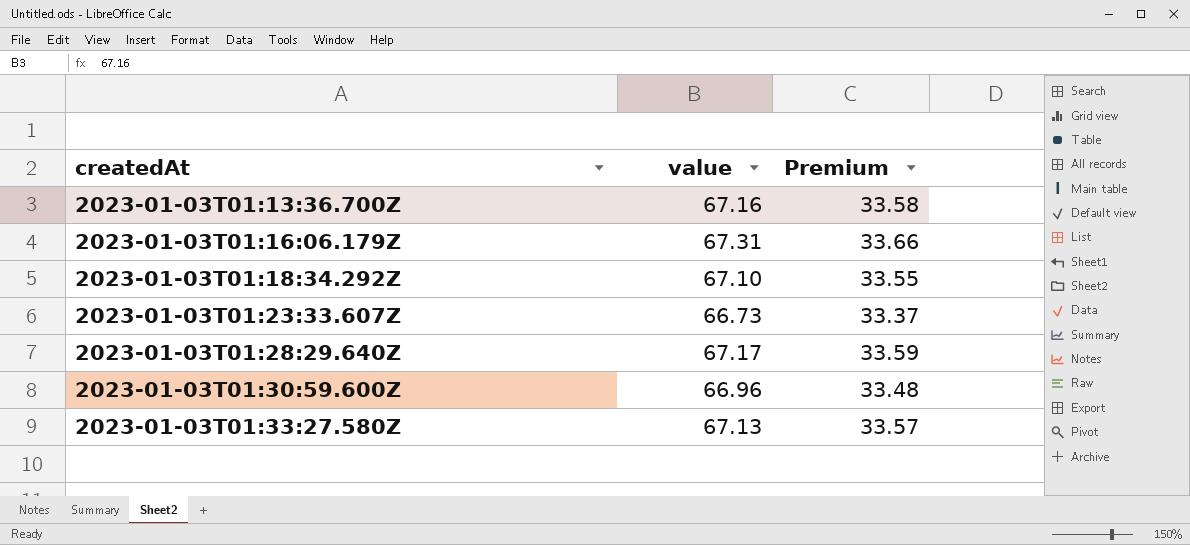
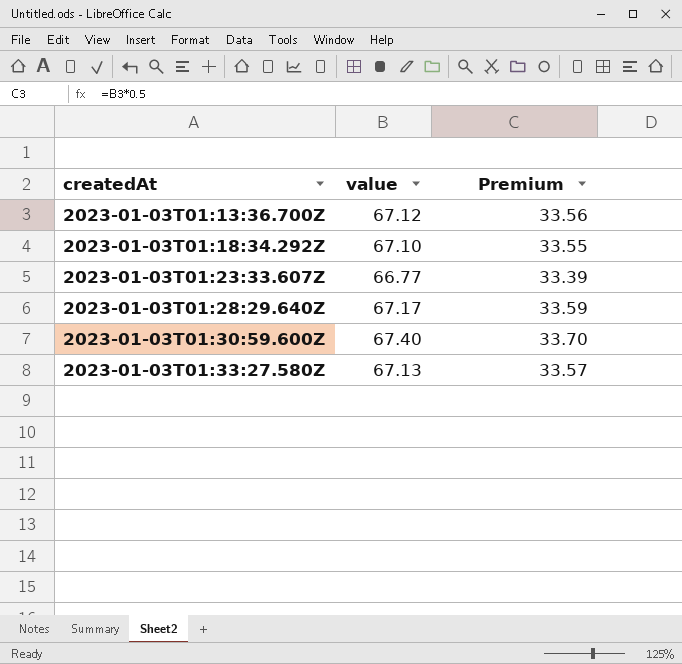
row 2023-01-03T01:16:06.179Z: 67.31 | 33.66 -> none
2023-01-03T01:13:36.700Z | value: 67.16 -> 67.12
2023-01-03T01:13:36.700Z | Premium: 33.58 -> 33.56
2023-01-03T01:23:33.607Z | value: 66.73 -> 66.77
2023-01-03T01:23:33.607Z | Premium: 33.37 -> 33.39
2023-01-03T01:30:59.600Z | value: 66.96 -> 67.40
2023-01-03T01:30:59.600Z | Premium: 33.48 -> 33.70

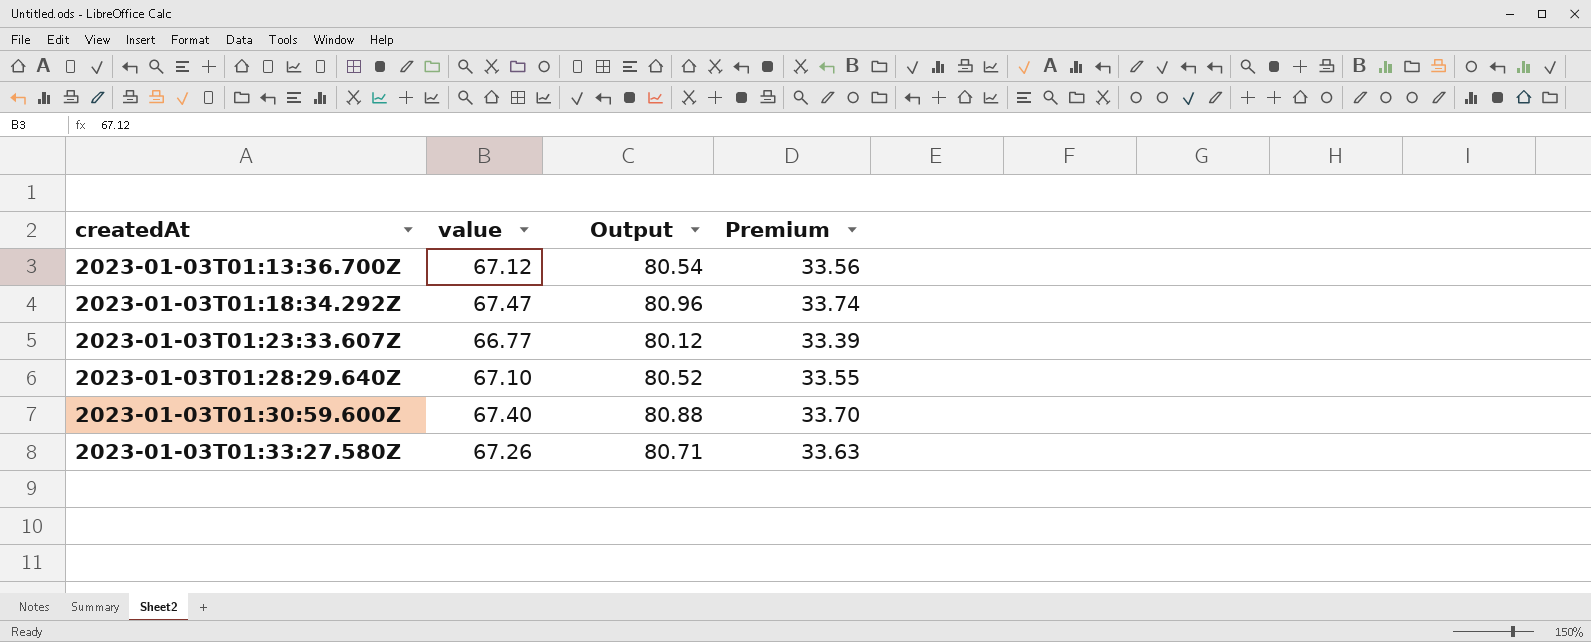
column Output | formula: none -> [value] * 1.2
2023-01-03T01:18:34.292Z | value: 67.10 -> 67.47
2023-01-03T01:18:34.292Z | Premium: 33.55 -> 33.74
2023-01-03T01:28:29.640Z | value: 67.17 -> 67.10
2023-01-03T01:28:29.640Z | Premium: 33.59 -> 33.55
2023-01-03T01:33:27.580Z | value: 67.13 -> 67.26
2023-01-03T01:33:27.580Z | Premium: 33.57 -> 33.63

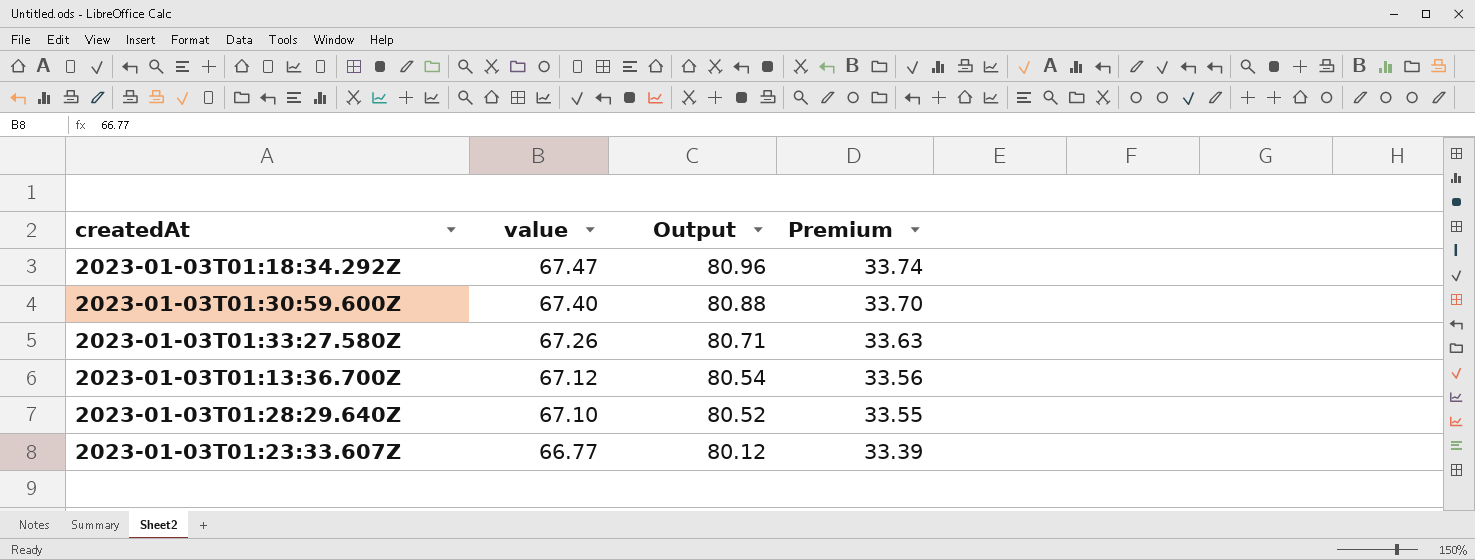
row order: createdAt ascending -> value descending

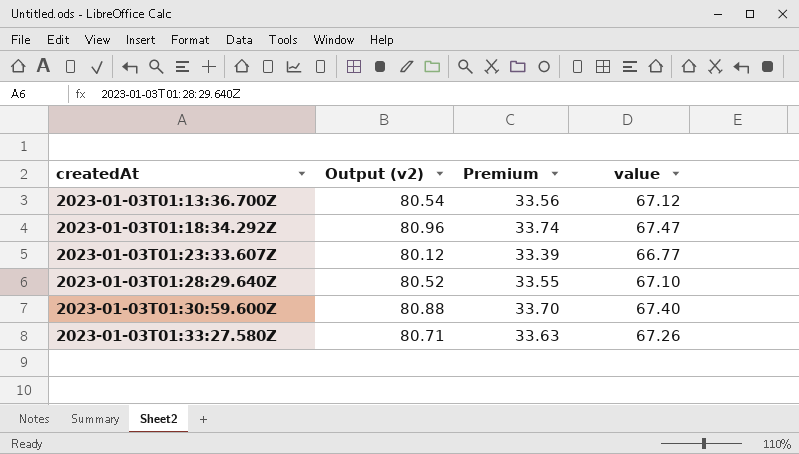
row order: value descending -> createdAt ascending
column name: Output -> Output (v2)
column value | position: 2 -> 4

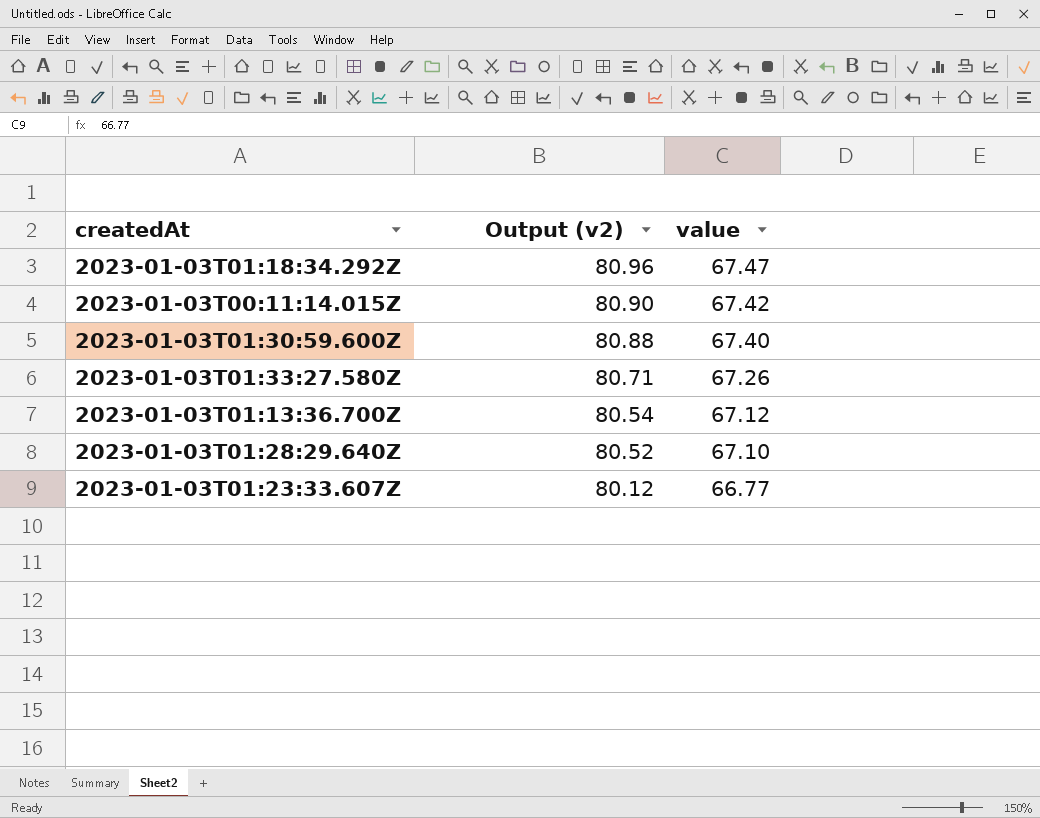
row order: createdAt ascending -> Output (v2) descending
column Premium | formula: [value] * 0.5 -> none
row 2023-01-03T00:11:14.015Z: none -> 80.90 | 67.42

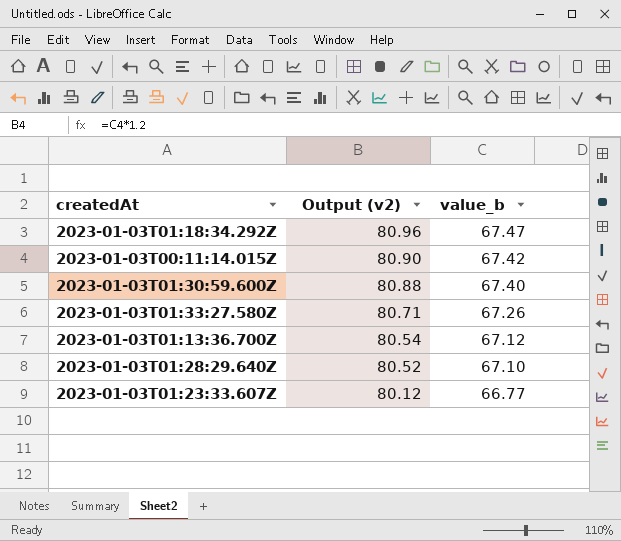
column name: value -> value_b

